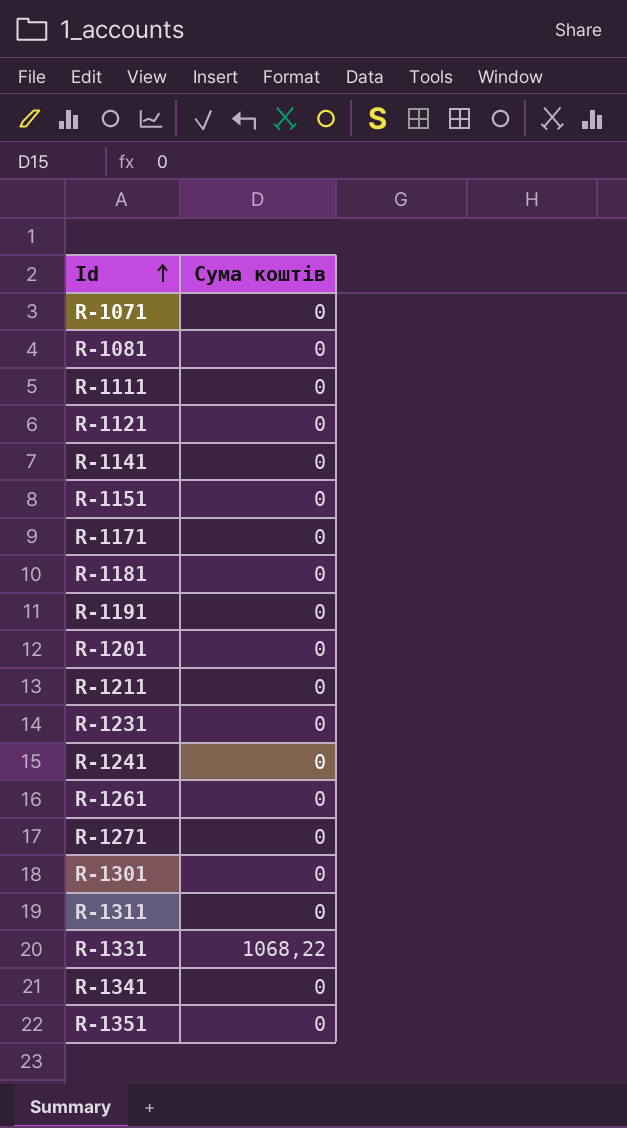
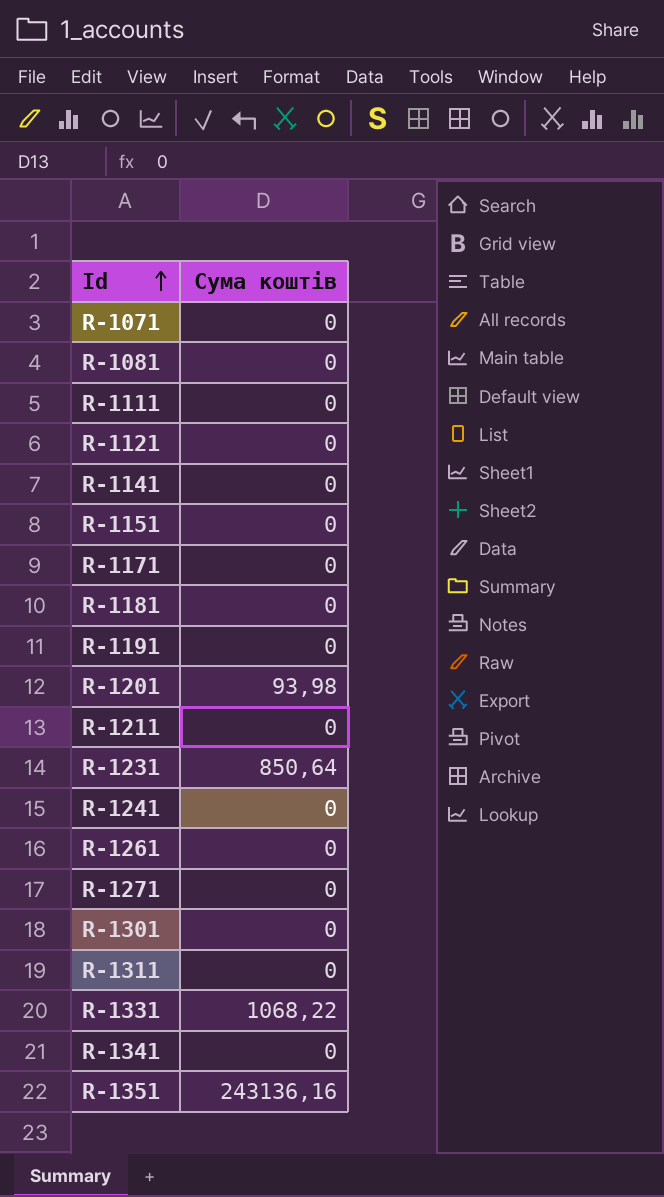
R-1201 | Сума коштів: 0 -> 93,98
R-1231 | Сума коштів: 0 -> 850,64
R-1351 | Сума коштів: 0 -> 243136,16

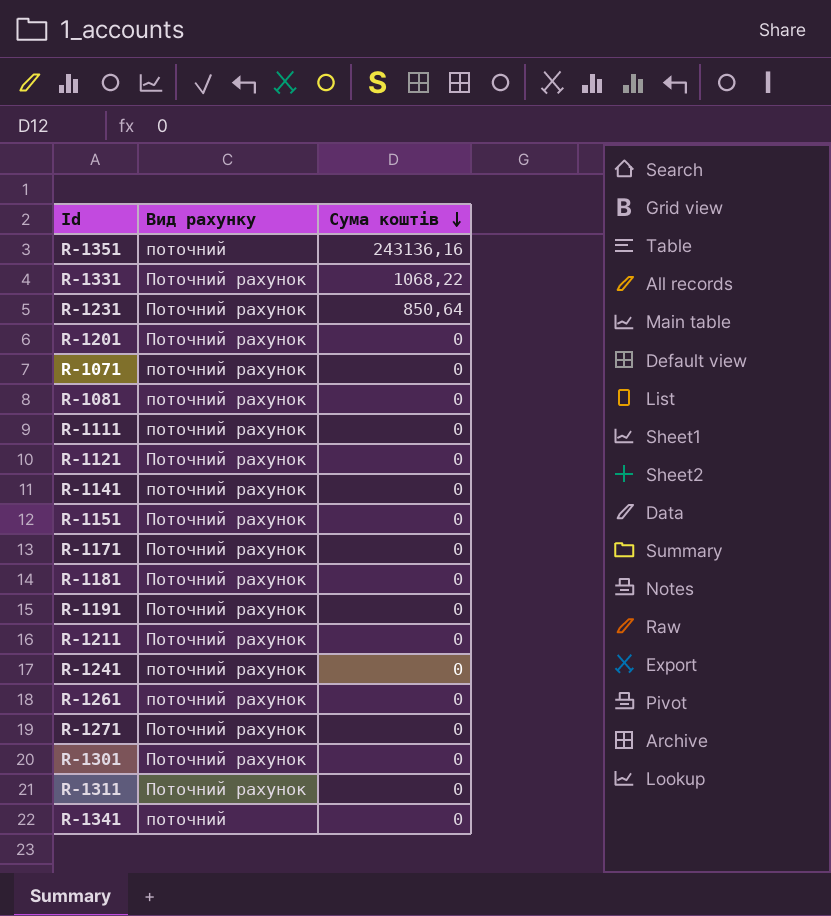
row order: Id ascending -> Сума коштів descending
column Вид рахунку | position: none -> 2
R-1201 | Сума коштів: 93,98 -> 0

